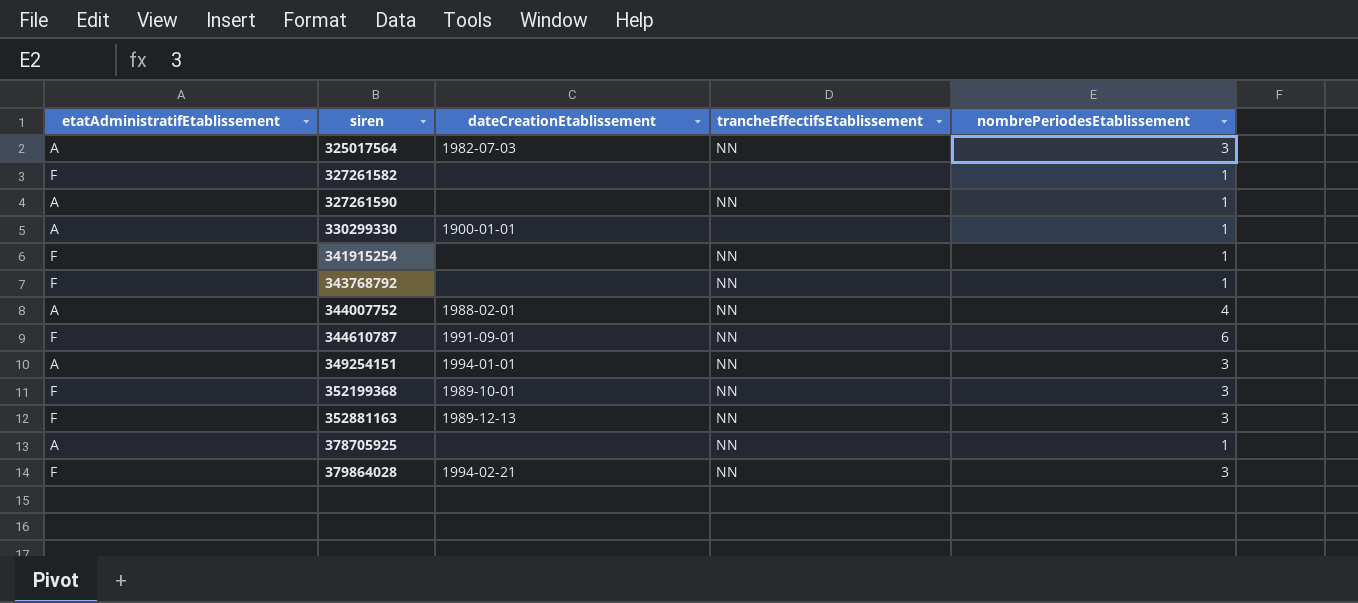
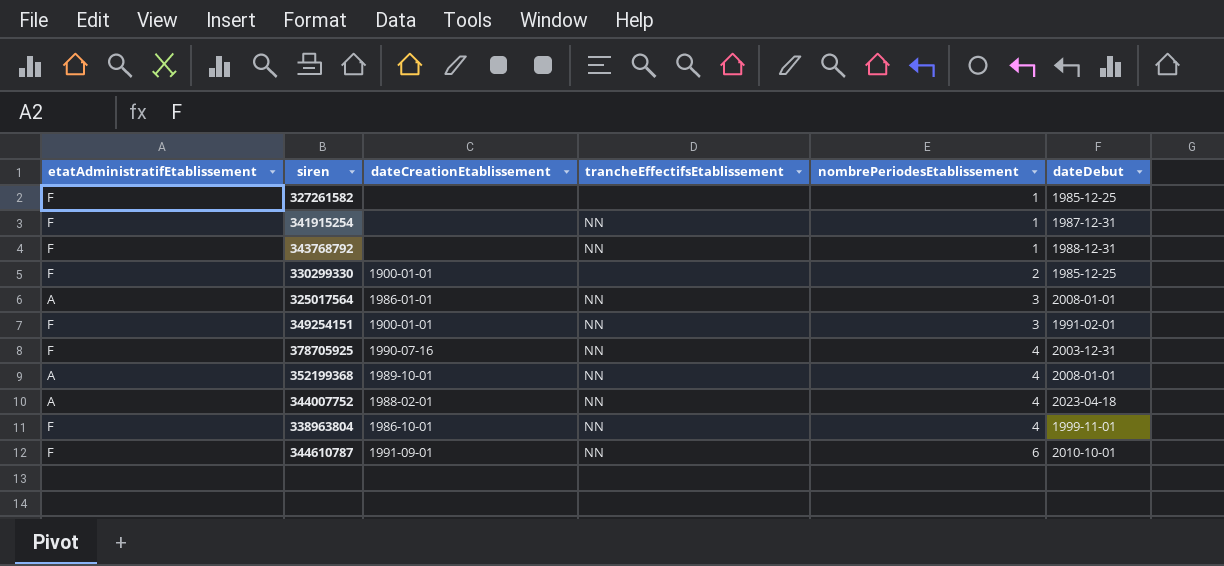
row order: siren ascending -> nombrePeriodesEtablissement ascending
column dateDebut | position: none -> 6
row 327261590: A | none | NN | 1 -> none
row 352881163: F | 1989-12-13 | NN | 3 -> none
row 379864028: F | 1994-02-21 | NN | 3 -> none
330299330 | etatAdministratifEtablissement: A -> F
330299330 | nombrePeriodesEtablissement: 1 -> 2
325017564 | dateCreationEtablissement: 1982-07-03 -> 1986-01-01
349254151 | etatAdministratifEtablissement: A -> F
349254151 | dateCreationEtablissement: 1994-01-01 -> 1900-01-01
378705925 | etatAdministratifEtablissement: A -> F
378705925 | dateCreationEtablissement: none -> 1990-07-16
378705925 | nombrePeriodesEtablissement: 1 -> 4
352199368 | etatAdministratifEtablissement: F -> A
352199368 | nombrePeriodesEtablissement: 3 -> 4
row 338963804: none -> F | 1986-10-01 | NN | 4 | 1999-11-01

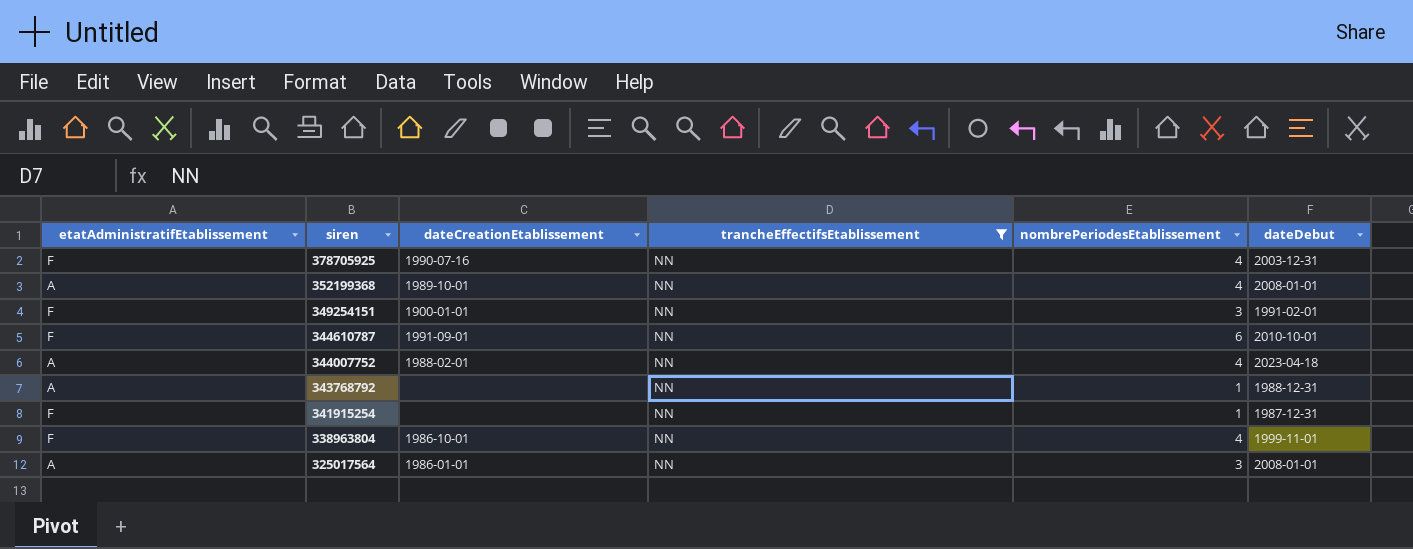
filter: none -> trancheEffectifsEtablissement = NN
row order: nombrePeriodesEtablissement ascending -> siren descending
343768792 | etatAdministratifEtablissement: F -> A

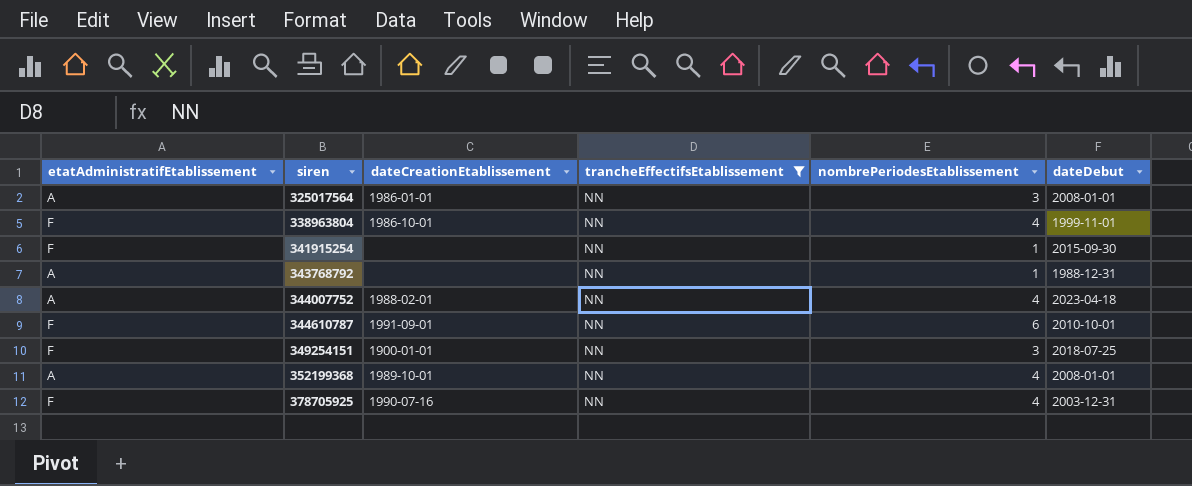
row order: siren descending -> siren ascending
341915254 | dateDebut: 1987-12-31 -> 2015-09-30
349254151 | dateDebut: 1991-02-01 -> 2018-07-25

